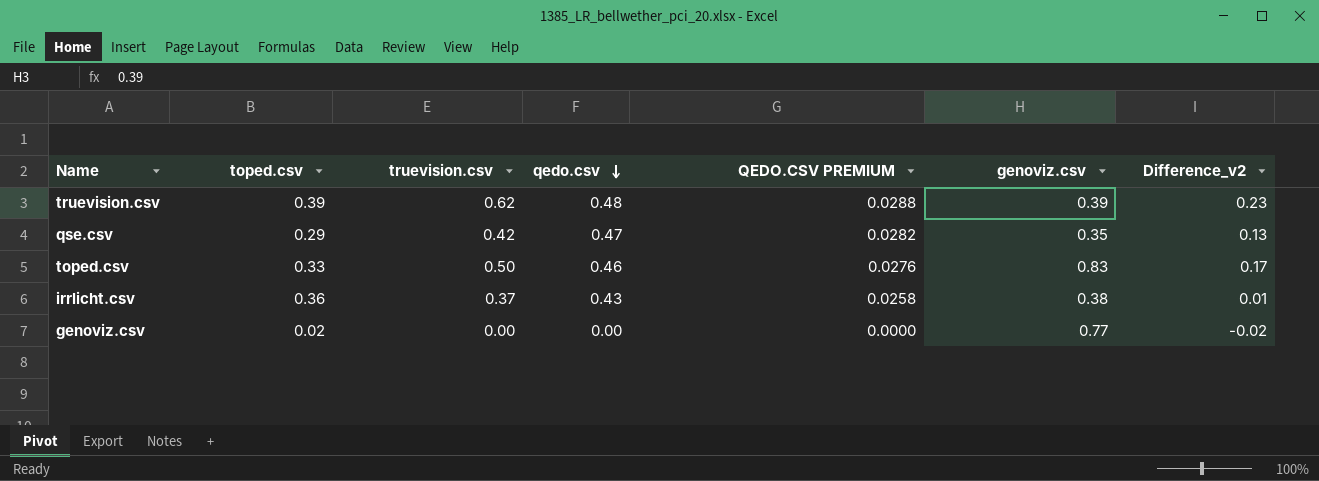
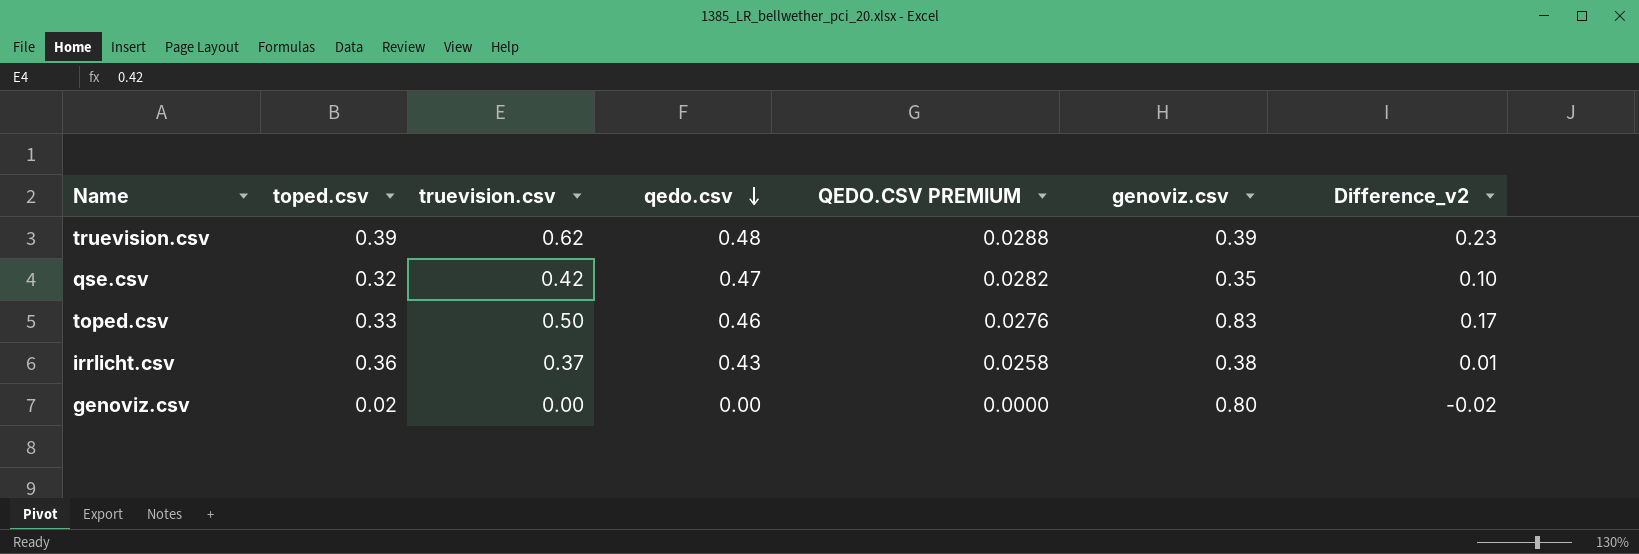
qse.csv | toped.csv: 0.29 -> 0.32
qse.csv | Difference_v2: 0.13 -> 0.10
genoviz.csv | genoviz.csv: 0.77 -> 0.80

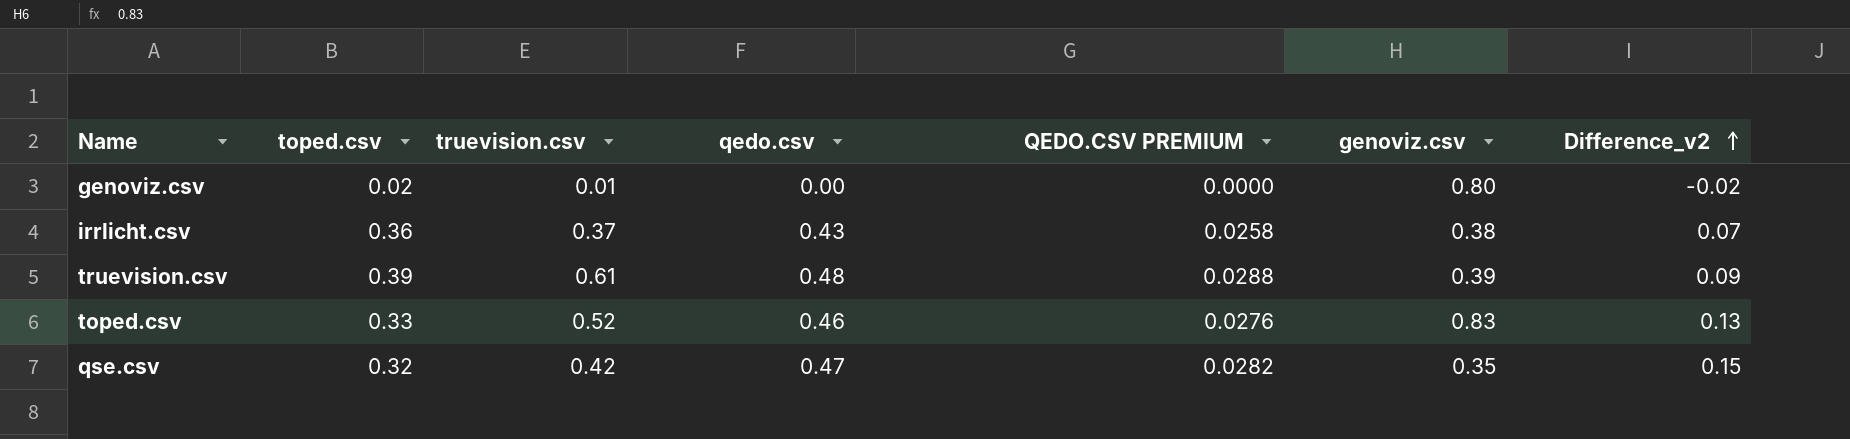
row order: qedo.csv descending -> Difference_v2 ascending
column Difference_v2 | formula: [truevision.csv] - [toped.csv] -> [qedo.csv] - [toped.csv]
genoviz.csv | truevision.csv: 0.00 -> 0.01
truevision.csv | truevision.csv: 0.62 -> 0.61
toped.csv | truevision.csv: 0.50 -> 0.52

